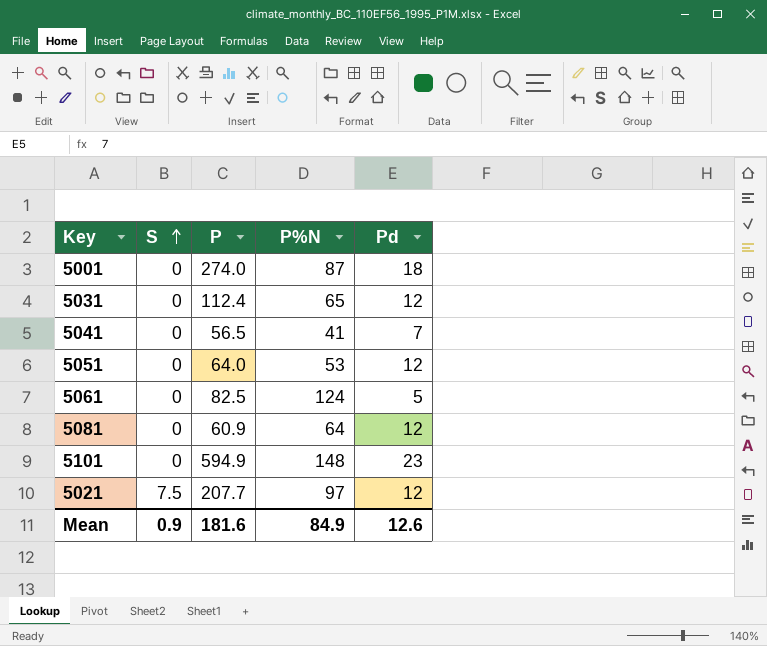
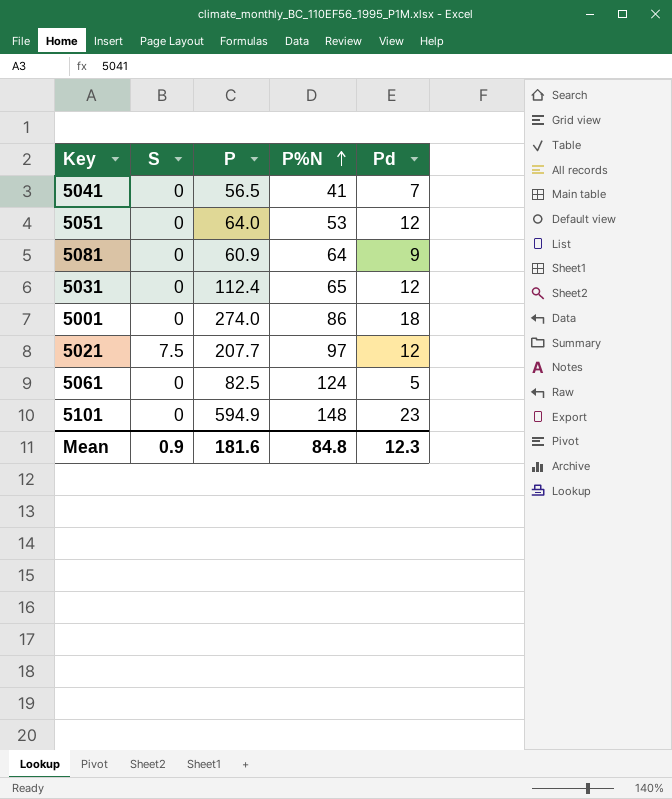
row order: S ascending -> P%N ascending
5081 | Pd: 12 -> 9
5001 | P%N: 87 -> 86
Mean | P%N: 84.9 -> 84.8
Mean | Pd: 12.6 -> 12.3

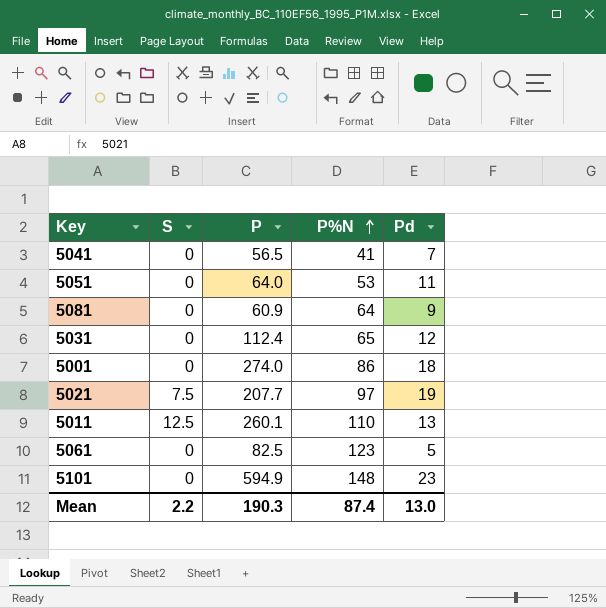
5051 | Pd: 12 -> 11
5021 | Pd: 12 -> 19
row 5011: none -> 12.5 | 260.1 | 110 | 13
5061 | P%N: 124 -> 123
Mean | S: 0.9 -> 2.2
Mean | P: 181.6 -> 190.3
Mean | P%N: 84.8 -> 87.4
Mean | Pd: 12.3 -> 13.0

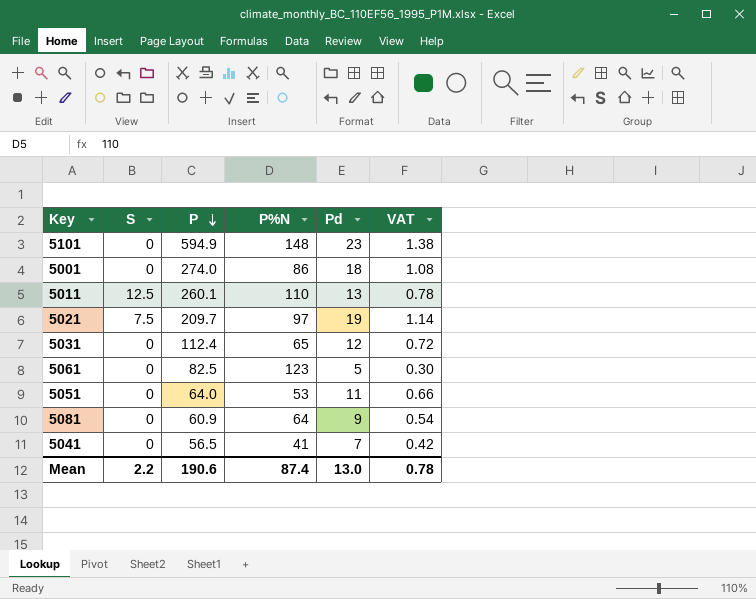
row order: P%N ascending -> P descending
column VAT | formula: none -> [Pd] * 0.06
5021 | P: 207.7 -> 209.7
Mean | P: 190.3 -> 190.6

